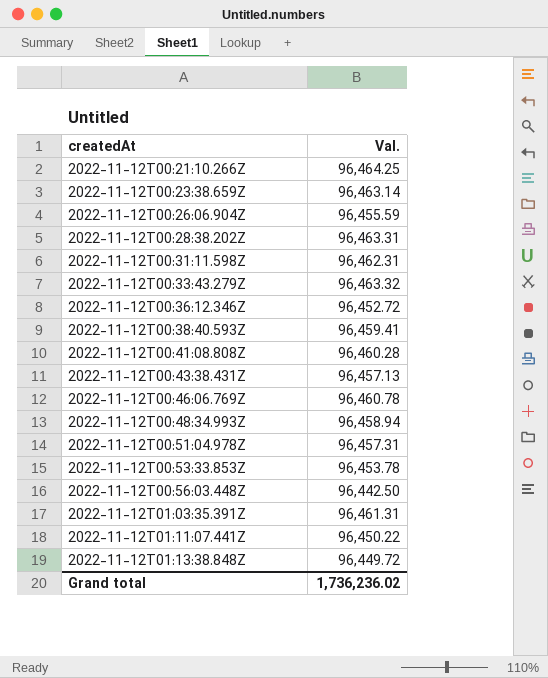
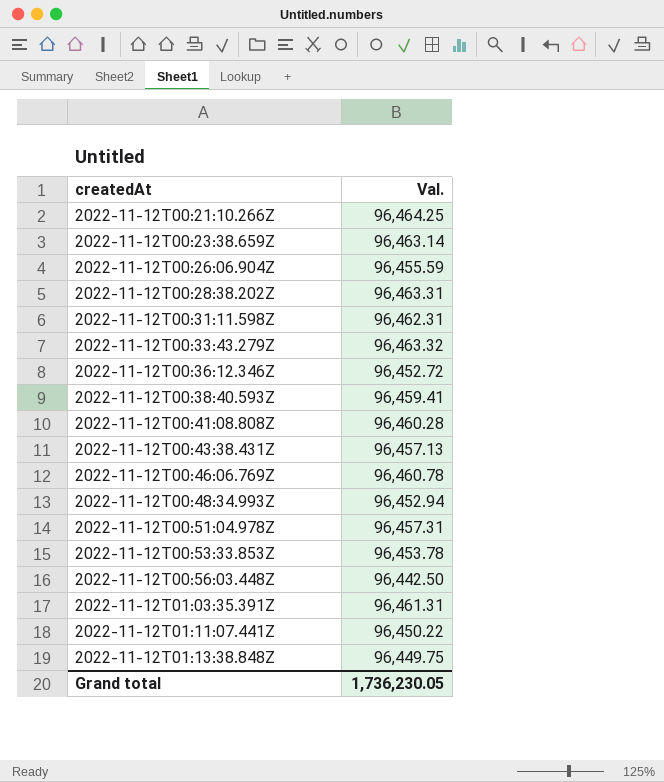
2022-11-12T00:48:34.993Z | Val.: 96,458.94 -> 96,452.94
2022-11-12T01:13:38.848Z | Val.: 96,449.72 -> 96,449.75
Grand total | Val.: 1,736,236.02 -> 1,736,230.05

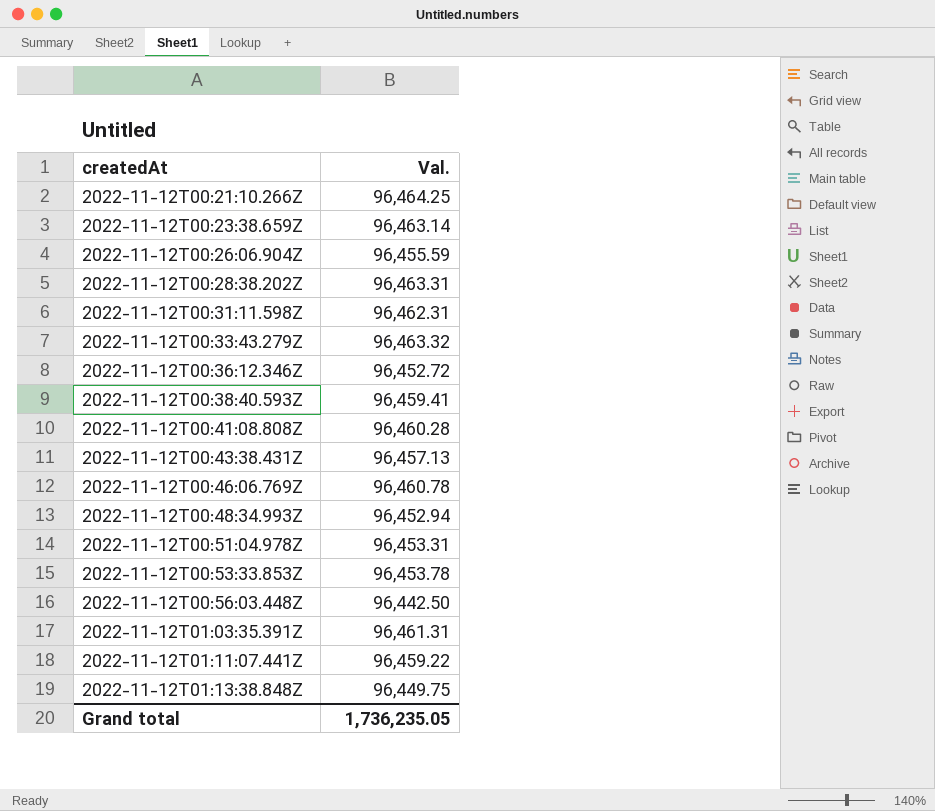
2022-11-12T00:51:04.978Z | Val.: 96,457.31 -> 96,453.31
2022-11-12T01:11:07.441Z | Val.: 96,450.22 -> 96,459.22
Grand total | Val.: 1,736,230.05 -> 1,736,235.05

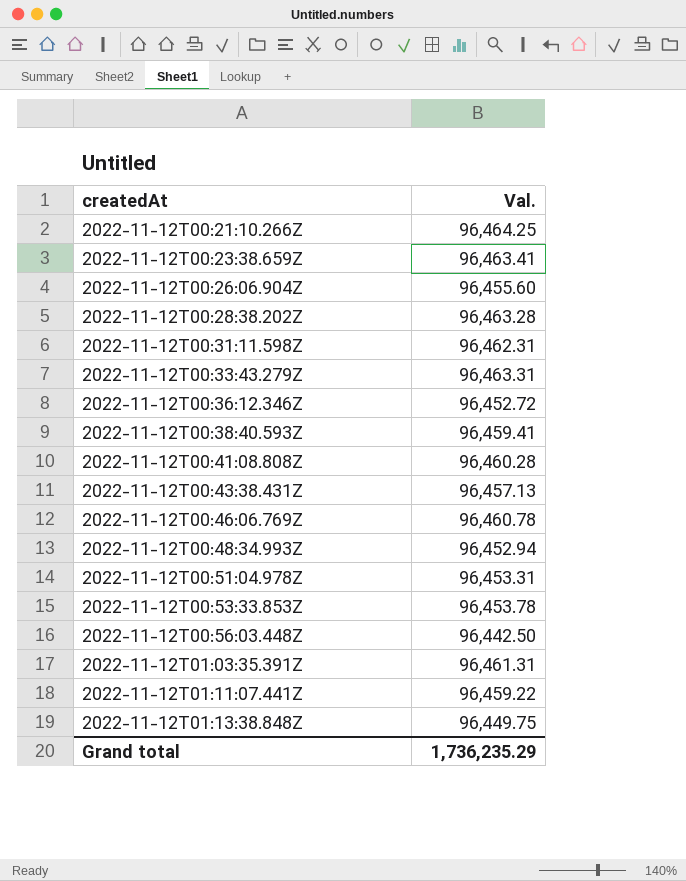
2022-11-12T00:23:38.659Z | Val.: 96,463.14 -> 96,463.41
2022-11-12T00:26:06.904Z | Val.: 96,455.59 -> 96,455.60
2022-11-12T00:28:38.202Z | Val.: 96,463.31 -> 96,463.28
2022-11-12T00:33:43.279Z | Val.: 96,463.32 -> 96,463.31
Grand total | Val.: 1,736,235.05 -> 1,736,235.29

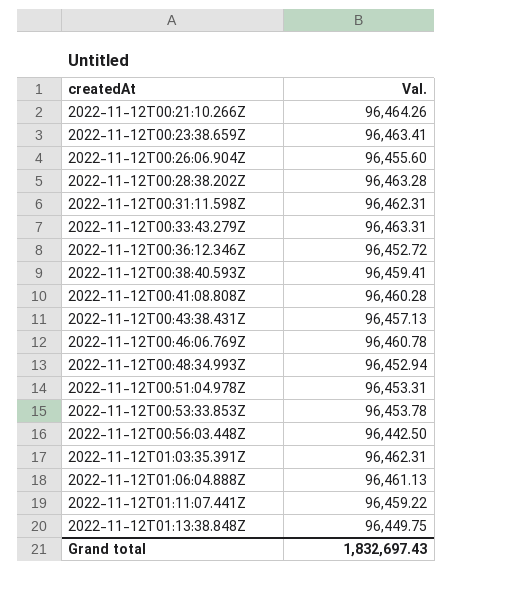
2022-11-12T00:21:10.266Z | Val.: 96,464.25 -> 96,464.26
2022-11-12T01:03:35.391Z | Val.: 96,461.31 -> 96,462.31
row 2022-11-12T01:06:04.888Z: none -> 96,461.13
Grand total | Val.: 1,736,235.29 -> 1,832,697.43

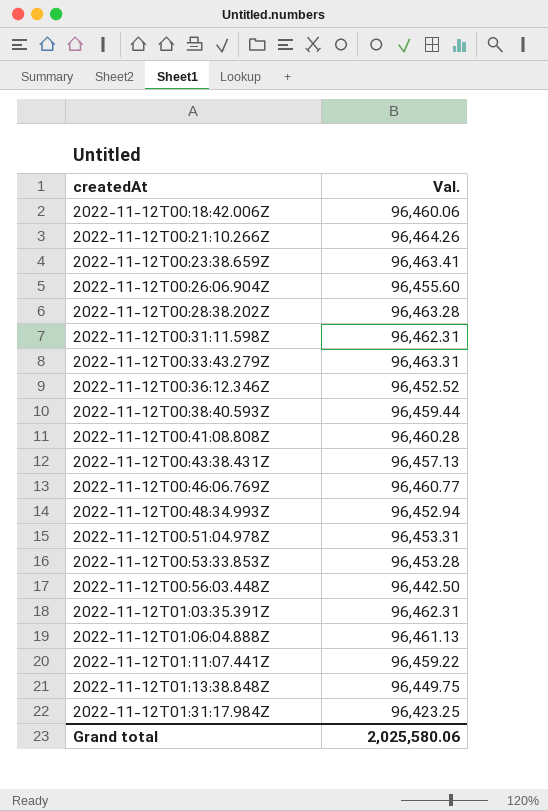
row 2022-11-12T00:18:42.006Z: none -> 96,460.06
2022-11-12T00:36:12.346Z | Val.: 96,452.72 -> 96,452.52
2022-11-12T00:38:40.593Z | Val.: 96,459.41 -> 96,459.44
2022-11-12T00:46:06.769Z | Val.: 96,460.78 -> 96,460.77
2022-11-12T00:53:33.853Z | Val.: 96,453.78 -> 96,453.28
row 2022-11-12T01:31:17.984Z: none -> 96,423.25
Grand total | Val.: 1,832,697.43 -> 2,025,580.06

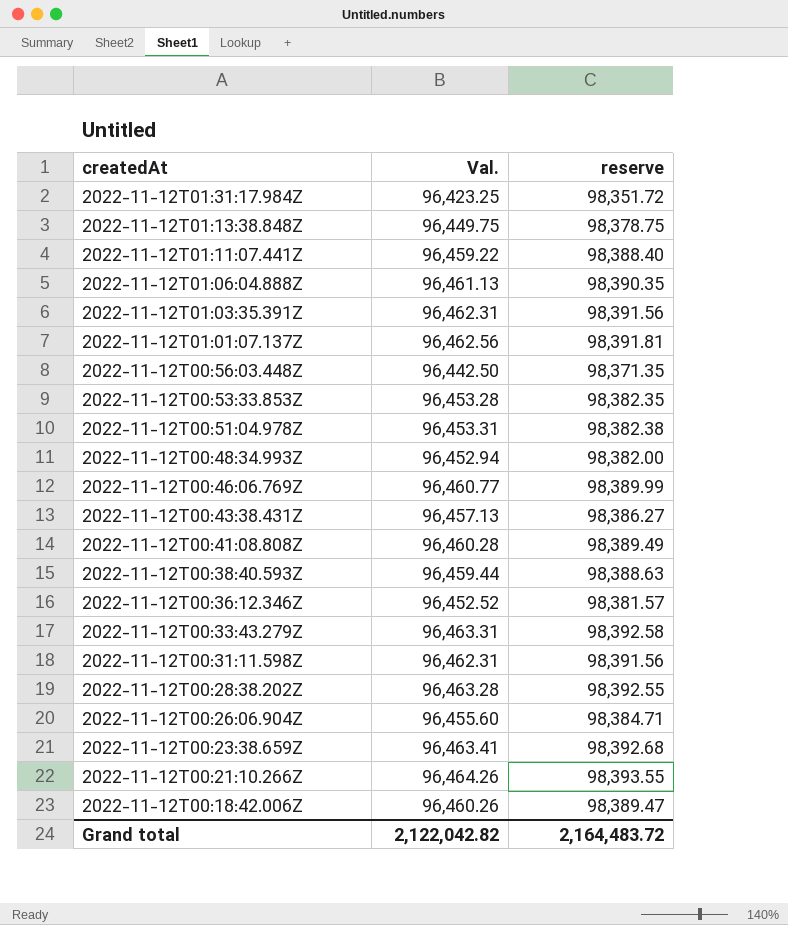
row order: createdAt ascending -> createdAt descending
column reserve | formula: none -> [Val.] * 1.02
row 2022-11-12T01:01:07.137Z: none -> 96,462.56 | 98,391.81
2022-11-12T00:18:42.006Z | Val.: 96,460.06 -> 96,460.26
Grand total | Val.: 2,025,580.06 -> 2,122,042.82

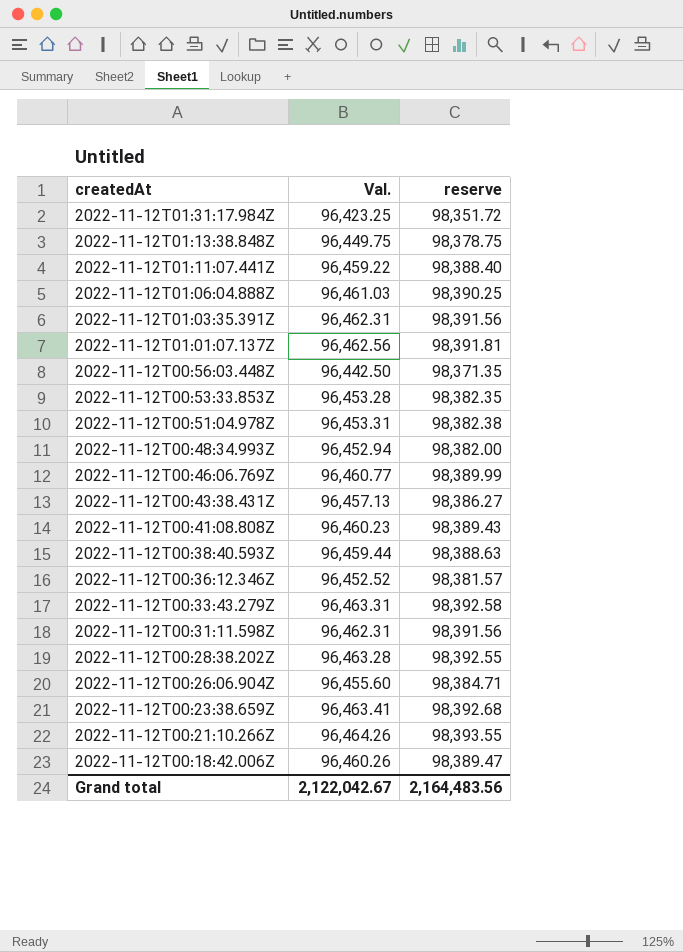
2022-11-12T01:06:04.888Z | Val.: 96,461.13 -> 96,461.03
2022-11-12T01:06:04.888Z | reserve: 98,390.35 -> 98,390.25
2022-11-12T00:41:08.808Z | Val.: 96,460.28 -> 96,460.23
2022-11-12T00:41:08.808Z | reserve: 98,389.49 -> 98,389.43
Grand total | Val.: 2,122,042.82 -> 2,122,042.67
Grand total | reserve: 2,164,483.72 -> 2,164,483.56

